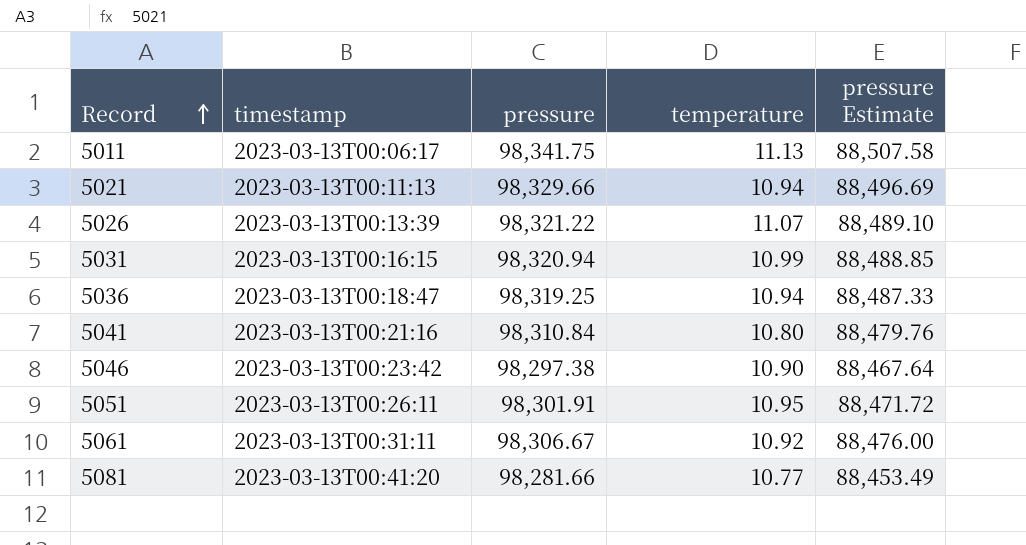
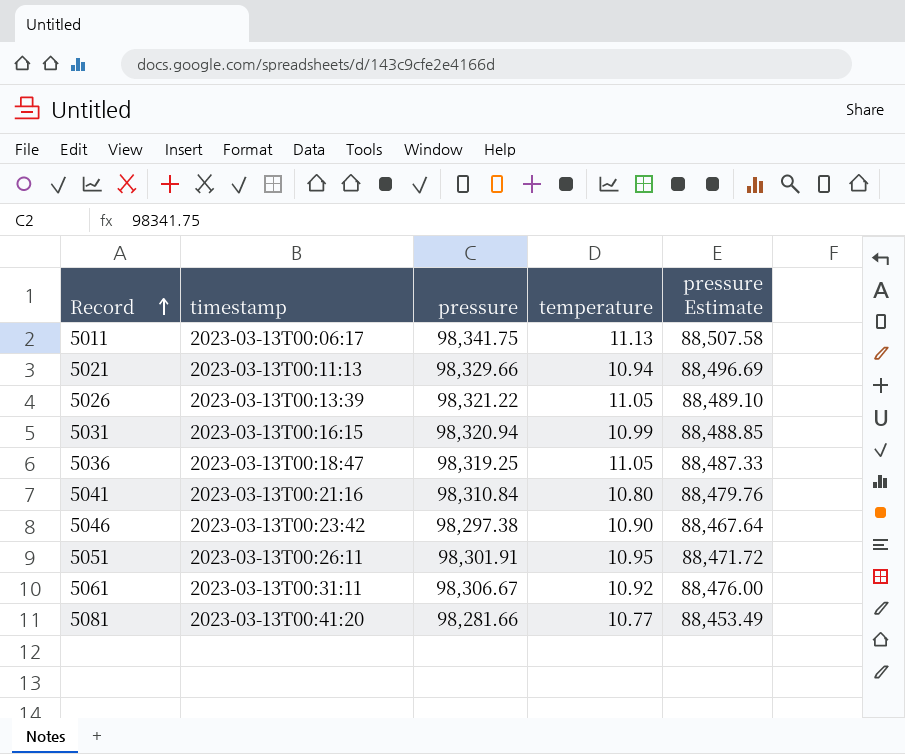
5026 | temperature: 11.07 -> 11.05
5036 | temperature: 10.94 -> 11.05

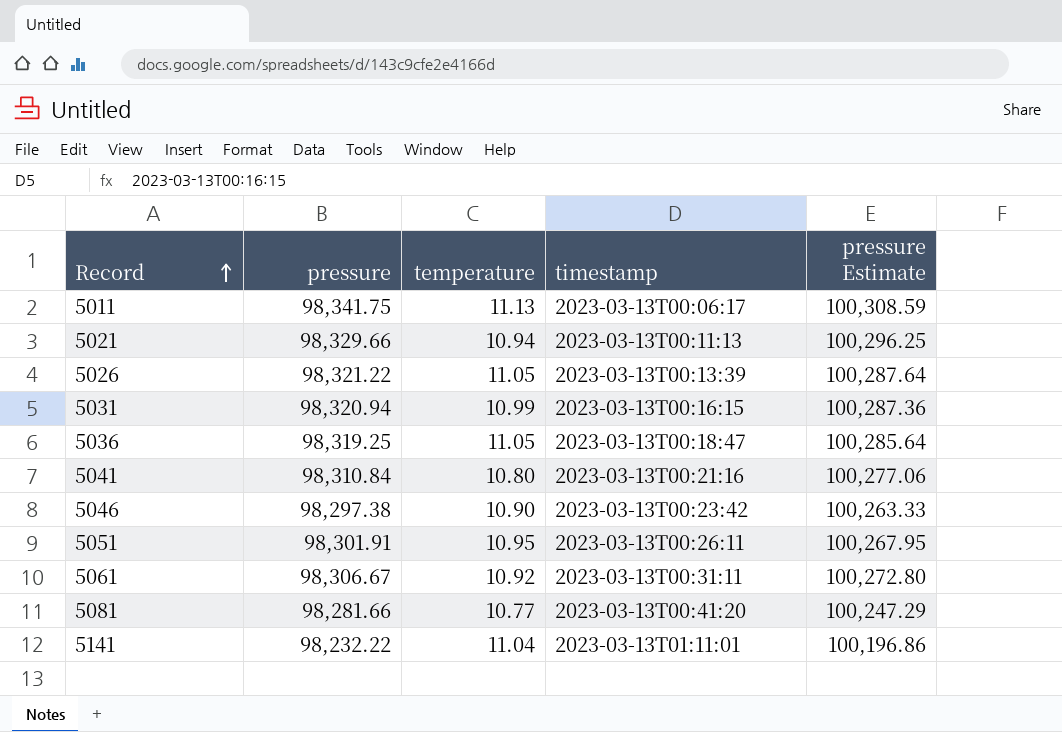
column timestamp | position: 2 -> 4
column pressure Estimate | formula: [pressure] * 0.9 -> [pressure] * 1.02
row 5141: none -> 98,232.22 | 11.04 | 2023-03-13T01:11:01 | 100,196.86

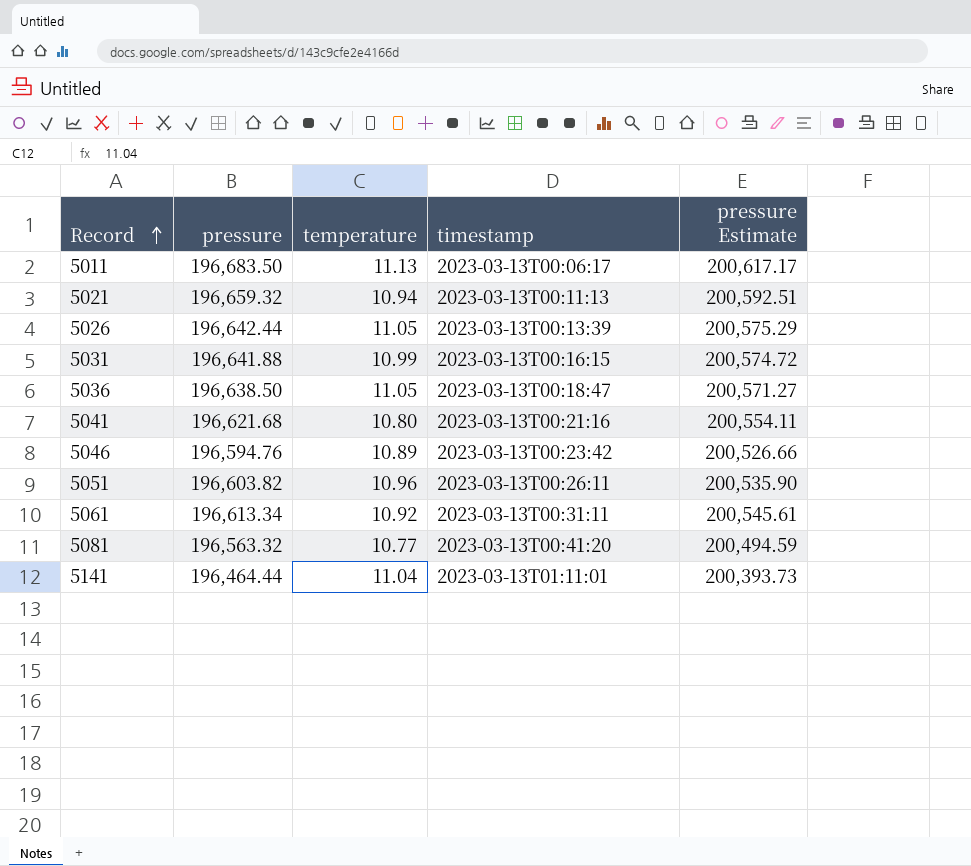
5011 | pressure: 98,341.75 -> 196,683.50
5011 | pressure Estimate: 100,308.59 -> 200,617.17
5021 | pressure: 98,329.66 -> 196,659.32
5021 | pressure Estimate: 100,296.25 -> 200,592.51
5026 | pressure: 98,321.22 -> 196,642.44
5026 | pressure Estimate: 100,287.64 -> 200,575.29
5031 | pressure: 98,320.94 -> 196,641.88
5031 | pressure Estimate: 100,287.36 -> 200,574.72
5036 | pressure: 98,319.25 -> 196,638.50
5036 | pressure Estimate: 100,285.64 -> 200,571.27
5041 | pressure: 98,310.84 -> 196,621.68
5041 | pressure Estimate: 100,277.06 -> 200,554.11
5046 | pressure: 98,297.38 -> 196,594.76
5046 | temperature: 10.90 -> 10.89
5046 | pressure Estimate: 100,263.33 -> 200,526.66
5051 | pressure: 98,301.91 -> 196,603.82
5051 | temperature: 10.95 -> 10.96
5051 | pressure Estimate: 100,267.95 -> 200,535.90
5061 | pressure: 98,306.67 -> 196,613.34
5061 | pressure Estimate: 100,272.80 -> 200,545.61
5081 | pressure: 98,281.66 -> 196,563.32
5081 | pressure Estimate: 100,247.29 -> 200,494.59
5141 | pressure: 98,232.22 -> 196,464.44
5141 | pressure Estimate: 100,196.86 -> 200,393.73

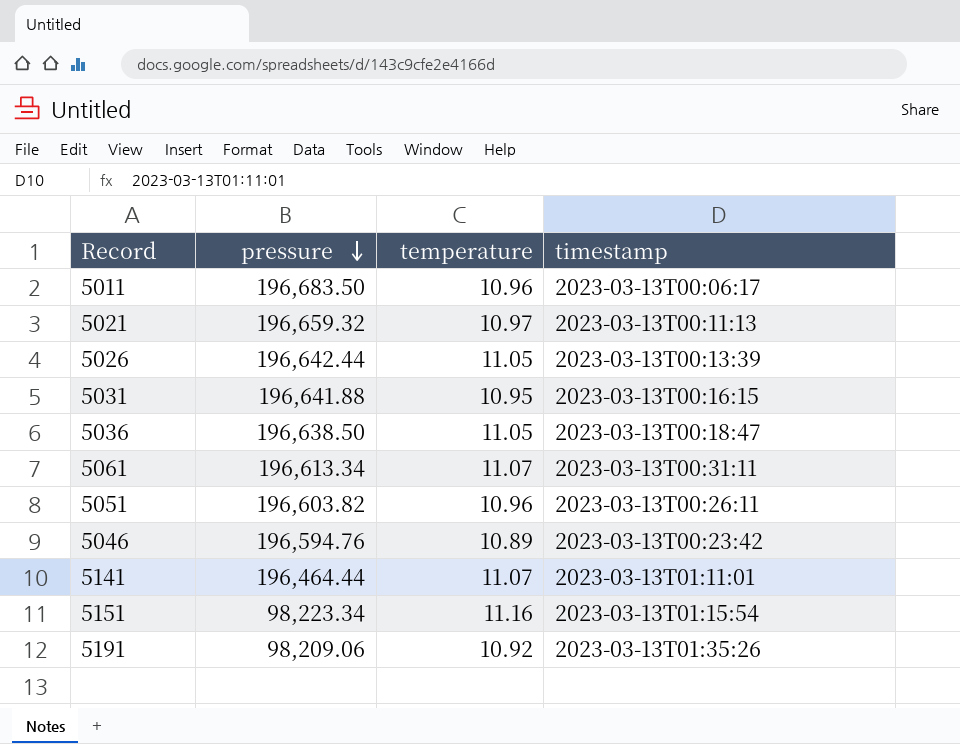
row order: Record ascending -> pressure descending
column pressure Estimate | formula: [pressure] * 1.02 -> none
row 5041: 196,621.68 | 10.80 | 2023-03-13T00:21:16 | 200,554.11 -> none
row 5081: 196,563.32 | 10.77 | 2023-03-13T00:41:20 | 200,494.59 -> none
5011 | temperature: 11.13 -> 10.96
5021 | temperature: 10.94 -> 10.97
5031 | temperature: 10.99 -> 10.95
5061 | temperature: 10.92 -> 11.07
5141 | temperature: 11.04 -> 11.07
row 5151: none -> 98,223.34 | 11.16 | 2023-03-13T01:15:54
row 5191: none -> 98,209.06 | 10.92 | 2023-03-13T01:35:26

